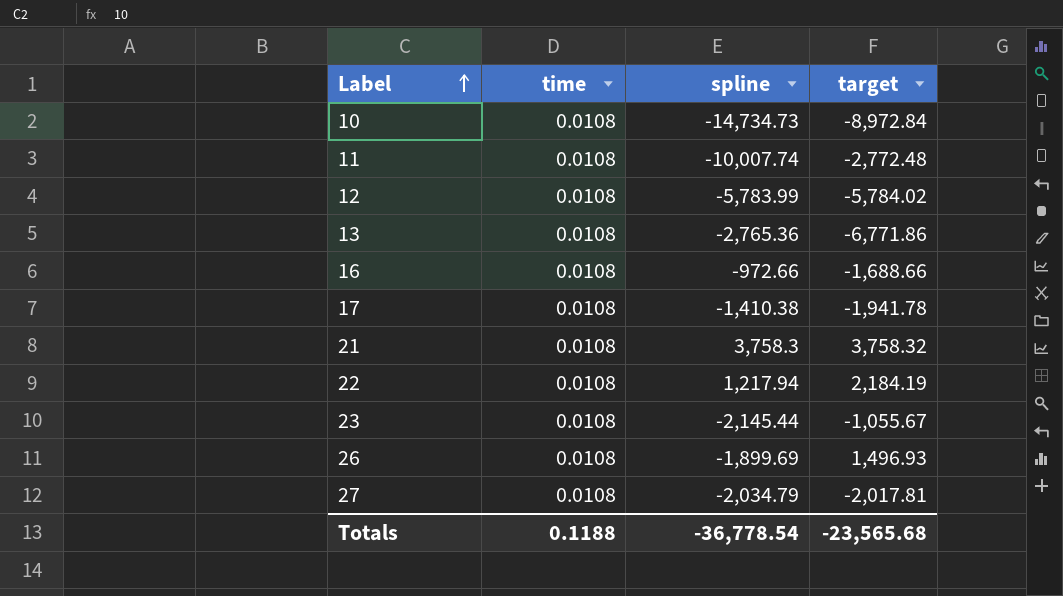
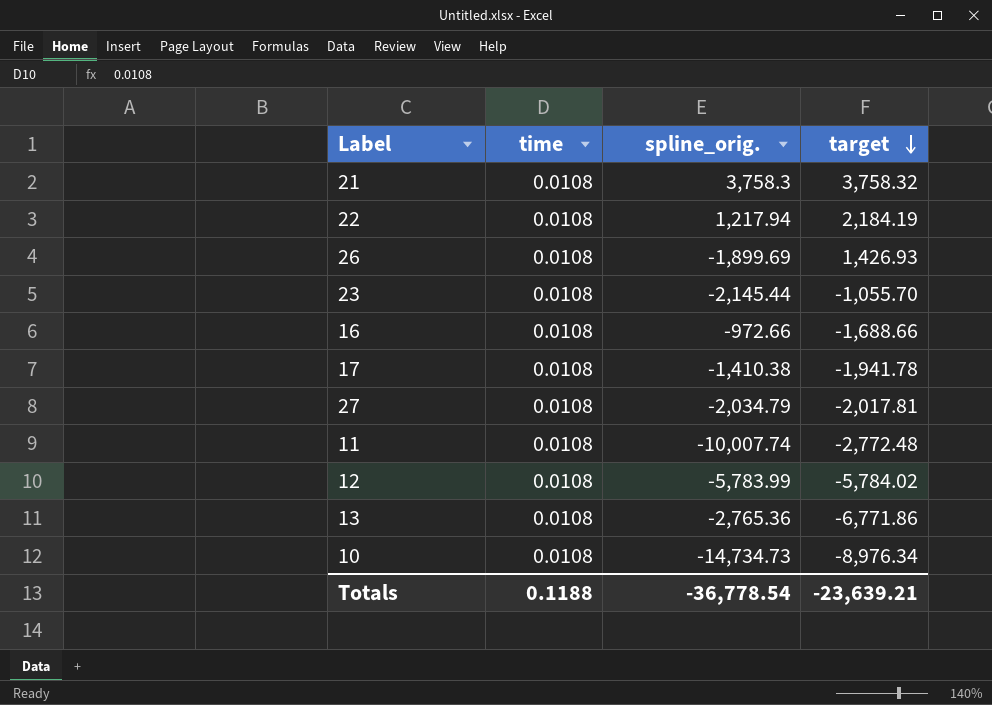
row order: Label ascending -> target descending
column name: spline -> spline_orig.
26 | target: 1,496.93 -> 1,426.93
23 | target: -1,055.67 -> -1,055.70
10 | target: -8,972.84 -> -8,976.34
Totals | target: -23,565.68 -> -23,639.21

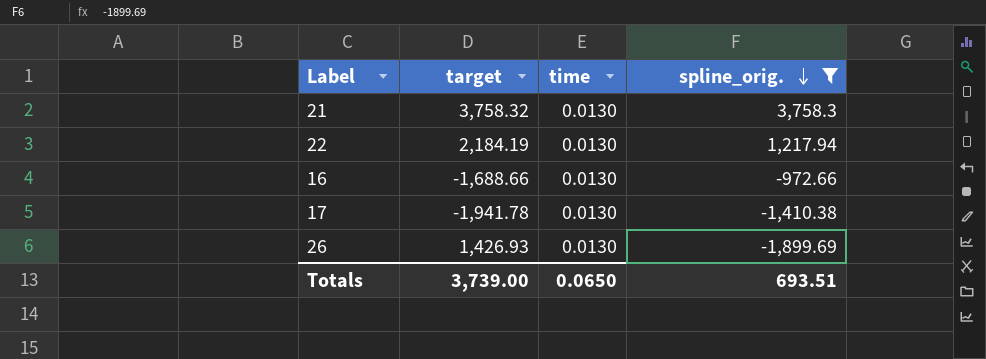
filter: none -> spline_orig. >= -1,899.69
row order: target descending -> spline_orig. descending
column target | position: 4 -> 2
21 | time: 0.0108 -> 0.0130
22 | time: 0.0108 -> 0.0130
16 | time: 0.0108 -> 0.0130
17 | time: 0.0108 -> 0.0130
26 | time: 0.0108 -> 0.0130
Totals | target: -23,639.21 -> 3,739.00
Totals | time: 0.1188 -> 0.0650
Totals | spline_orig.: -36,778.54 -> 693.51

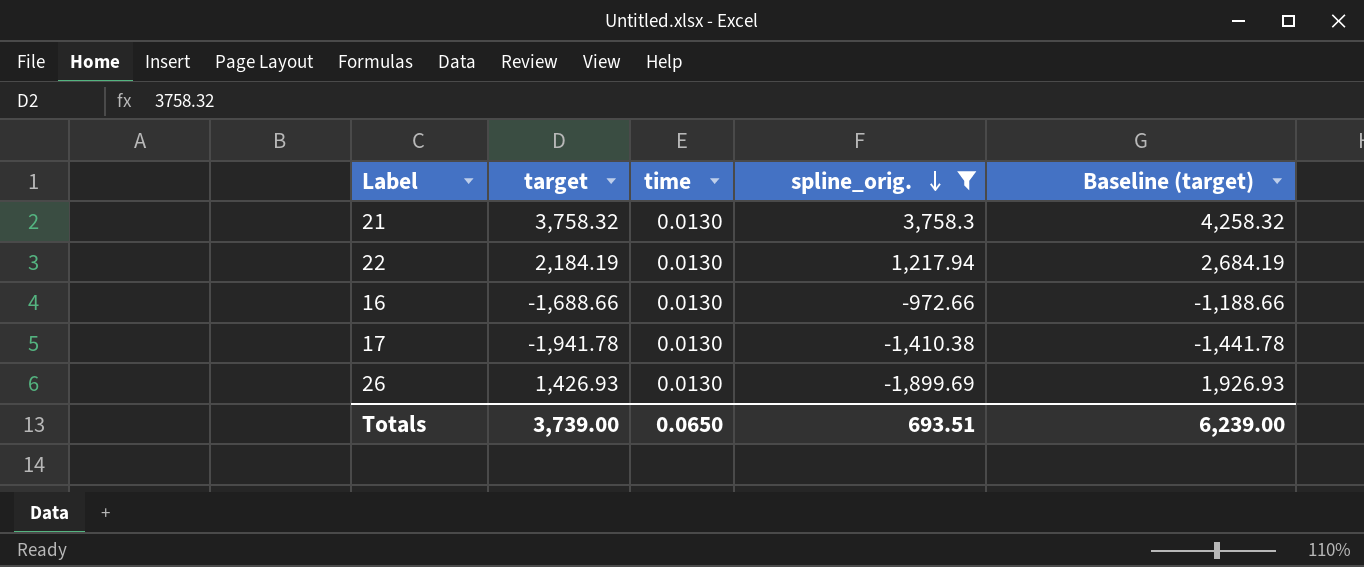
column Baseline (target) | formula: none -> [target] + 500

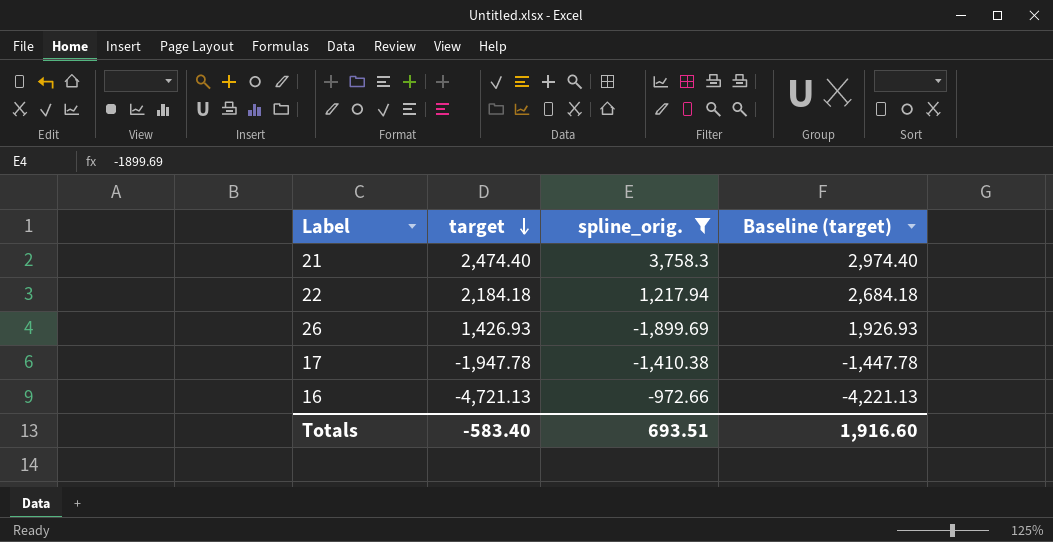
row order: spline_orig. descending -> target descending
column time | position: 3 -> none
21 | target: 3,758.32 -> 2,474.40
21 | Baseline (target): 4,258.32 -> 2,974.40
22 | target: 2,184.19 -> 2,184.18
22 | Baseline (target): 2,684.19 -> 2,684.18
17 | target: -1,941.78 -> -1,947.78
17 | Baseline (target): -1,441.78 -> -1,447.78
16 | target: -1,688.66 -> -4,721.13
16 | Baseline (target): -1,188.66 -> -4,221.13
Totals | target: 3,739.00 -> -583.40
Totals | Baseline (target): 6,239.00 -> 1,916.60

